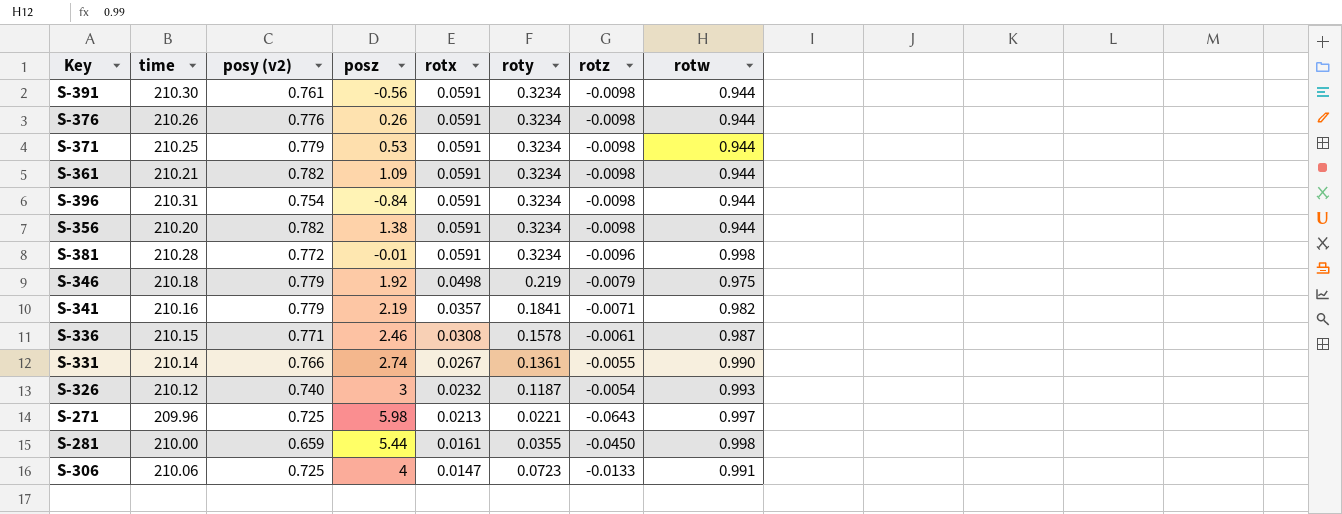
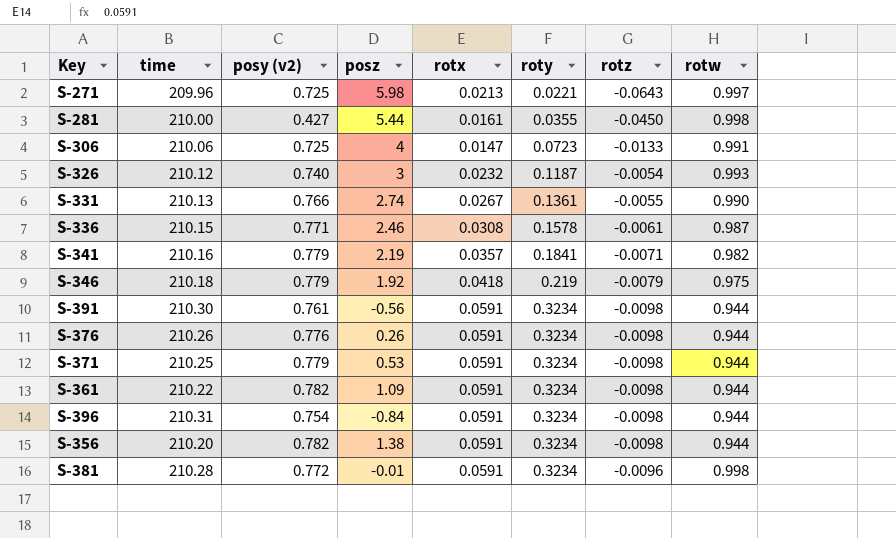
row order: rotx descending -> roty ascending
S-281 | posy (v2): 0.659 -> 0.427
S-331 | time: 210.14 -> 210.13
S-346 | rotx: 0.0498 -> 0.0418
S-361 | time: 210.21 -> 210.22

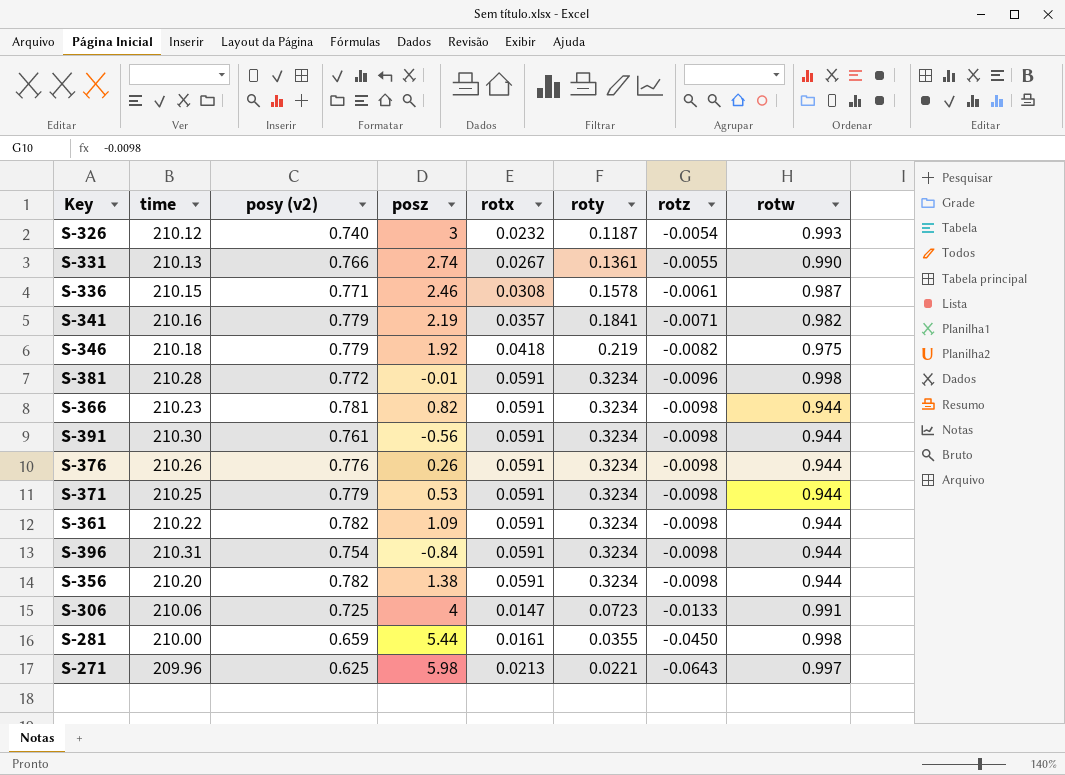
row order: roty ascending -> rotz descending
S-346 | rotz: -0.0079 -> -0.0082
row S-366: none -> 210.23 | 0.781 | 0.82 | 0.0591 | 0.3234 | -0.0098 | 0.944
S-281 | posy (v2): 0.427 -> 0.659
S-271 | posy (v2): 0.725 -> 0.625

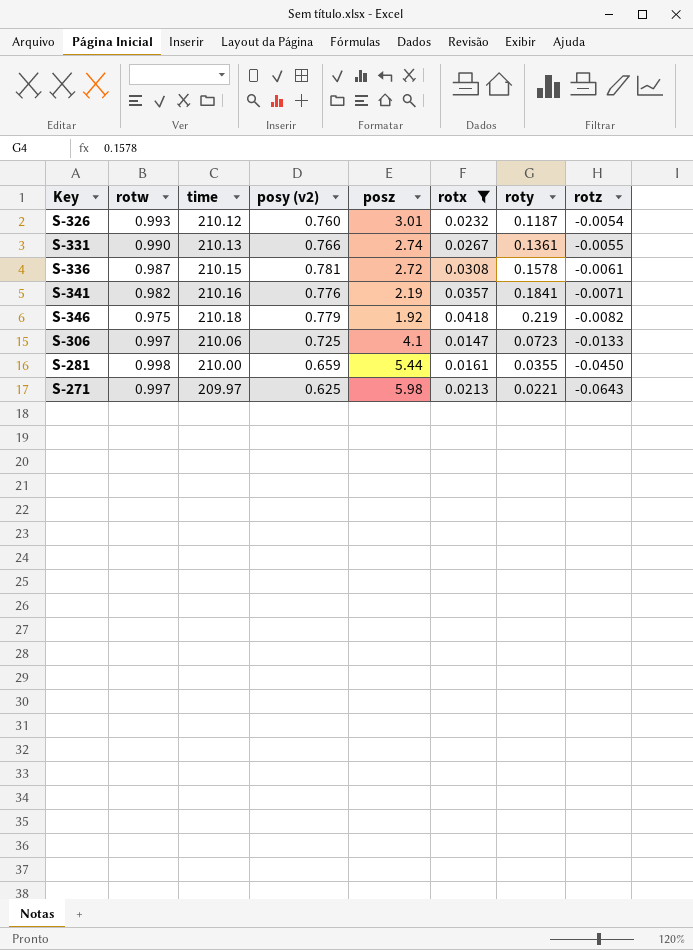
filter: none -> rotx != 0.0591
column rotw | position: 8 -> 2
S-326 | posy (v2): 0.740 -> 0.760
S-326 | posz: 3 -> 3.01
S-336 | posy (v2): 0.771 -> 0.781
S-336 | posz: 2.46 -> 2.72
S-341 | posy (v2): 0.779 -> 0.776
S-306 | rotw: 0.991 -> 0.997
S-306 | posz: 4 -> 4.1
S-271 | time: 209.96 -> 209.97

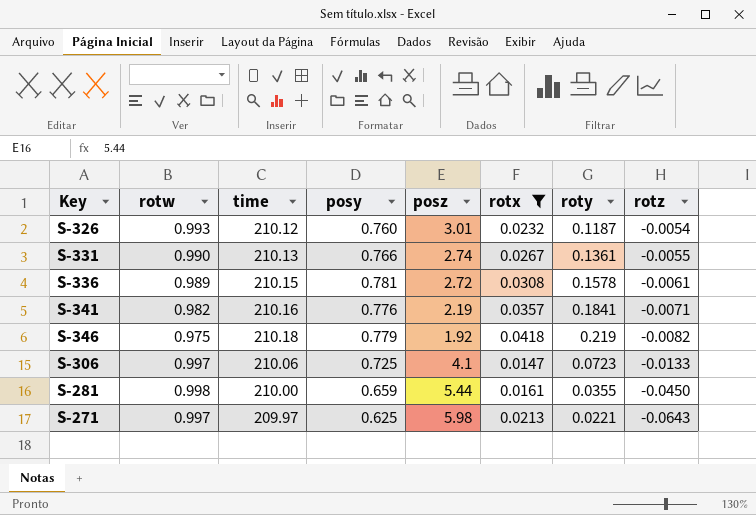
column name: posy (v2) -> posy
S-336 | rotw: 0.987 -> 0.989

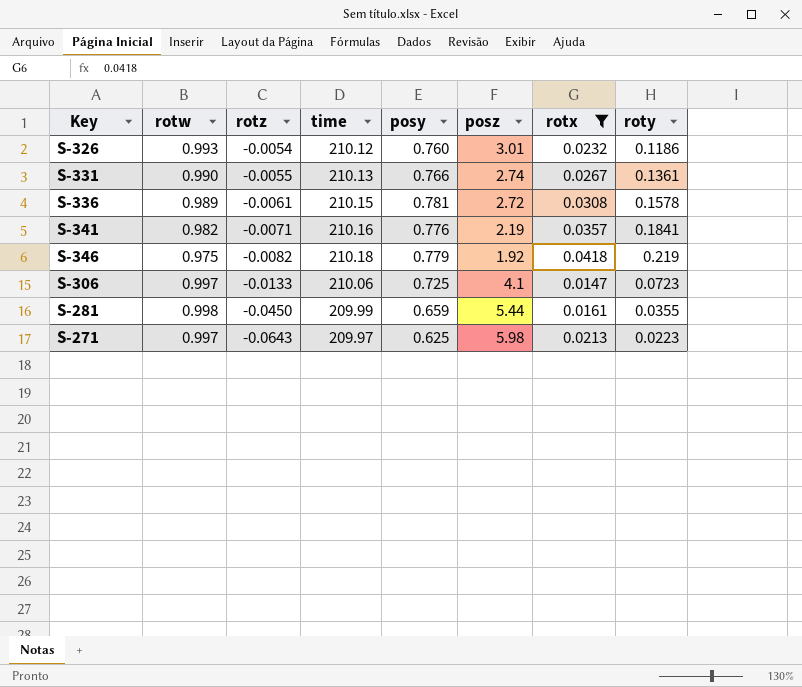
column rotz | position: 8 -> 3
S-326 | roty: 0.1187 -> 0.1186
S-281 | time: 210.00 -> 209.99
S-271 | roty: 0.0221 -> 0.0223

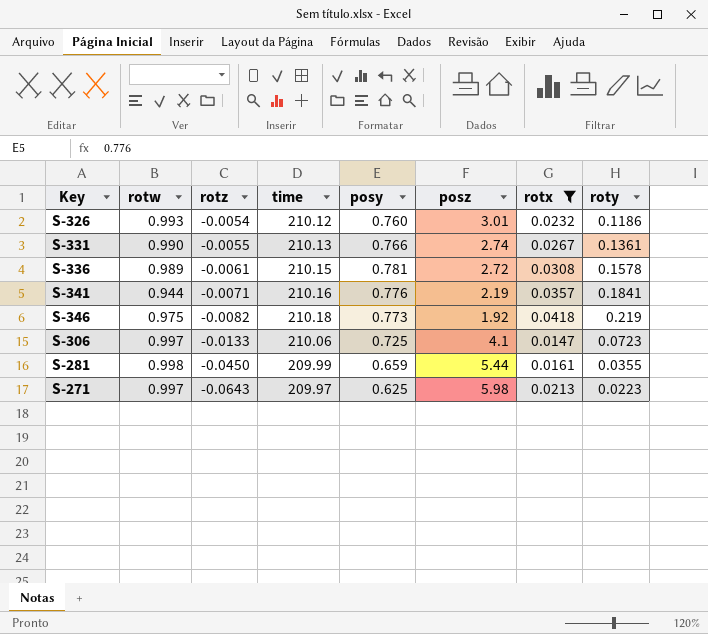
S-341 | rotw: 0.982 -> 0.944
S-346 | posy: 0.779 -> 0.773

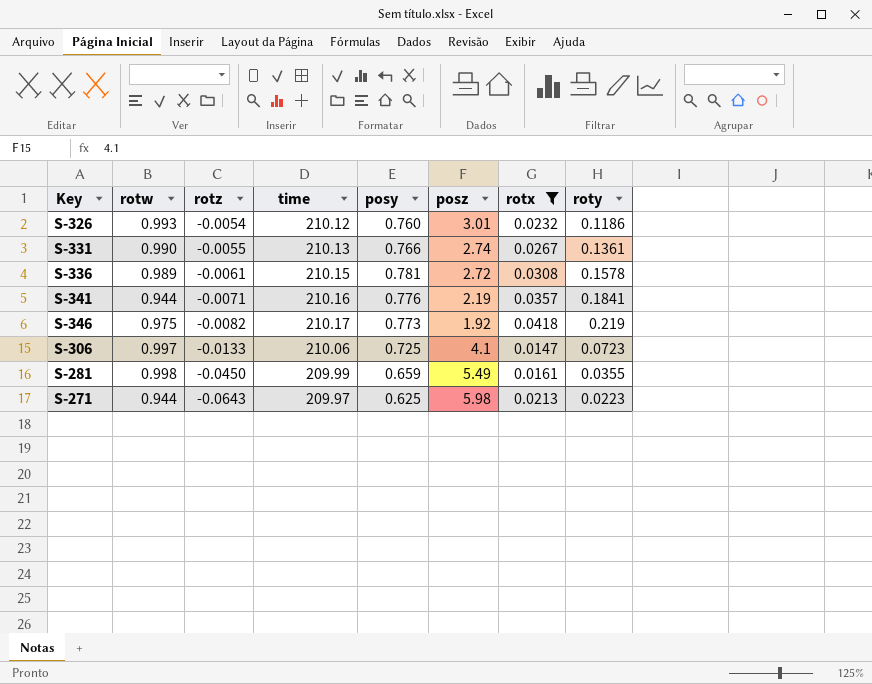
S-346 | time: 210.18 -> 210.17
S-281 | posz: 5.44 -> 5.49
S-271 | rotw: 0.997 -> 0.944

